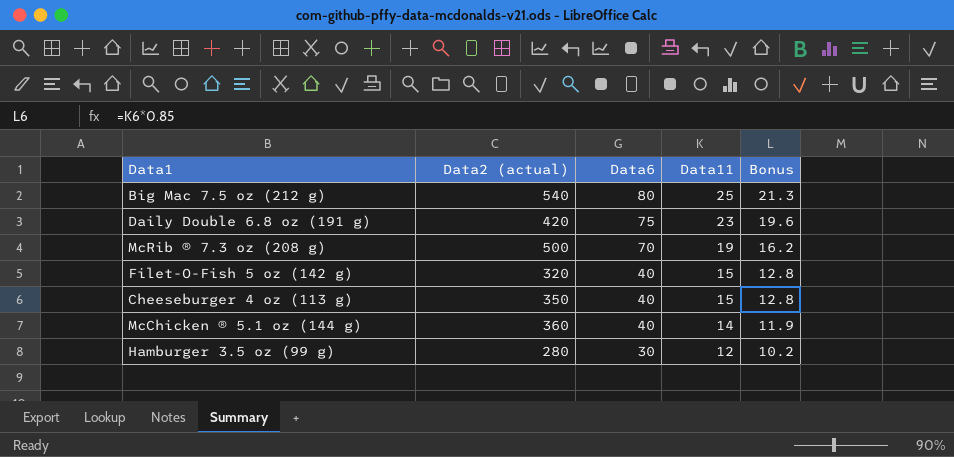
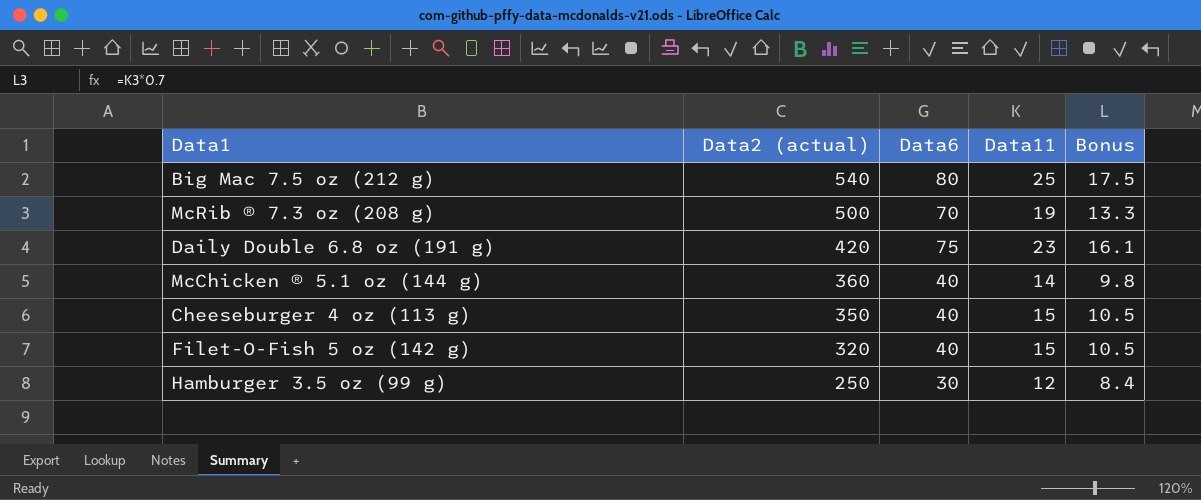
row order: Data6 descending -> Data2 (actual) descending
column Bonus | formula: [Data11] * 0.85 -> [Data11] * 0.7
Hamburger 3.5 oz (99 g) | Data2 (actual): 280 -> 250

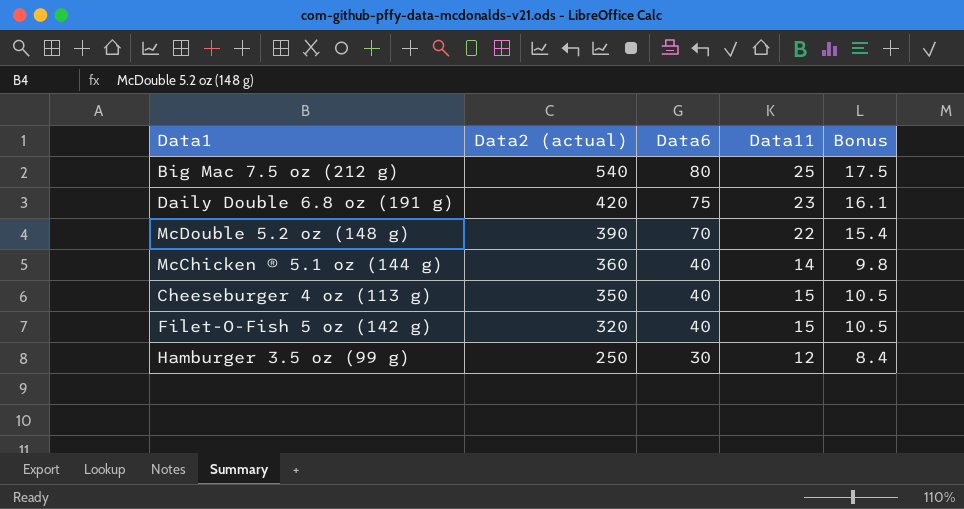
row McRib ® 7.3 oz (208 g): 500 | 70 | 19 | 13.3 -> none
row McDouble 5.2 oz (148 g): none -> 390 | 70 | 22 | 15.4

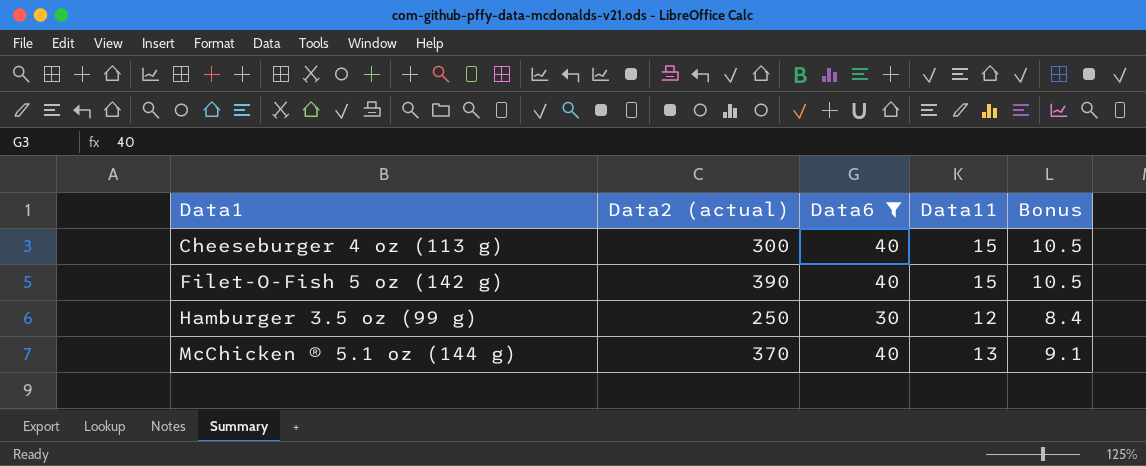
filter: none -> Data6 <= 40
row order: Data2 (actual) descending -> Data1 ascending
Cheeseburger 4 oz (113 g) | Data2 (actual): 350 -> 300
Filet-O-Fish 5 oz (142 g) | Data2 (actual): 320 -> 390
McChicken ® 5.1 oz (144 g) | Data2 (actual): 360 -> 370
McChicken ® 5.1 oz (144 g) | Data11: 14 -> 13
McChicken ® 5.1 oz (144 g) | Bonus: 9.8 -> 9.1

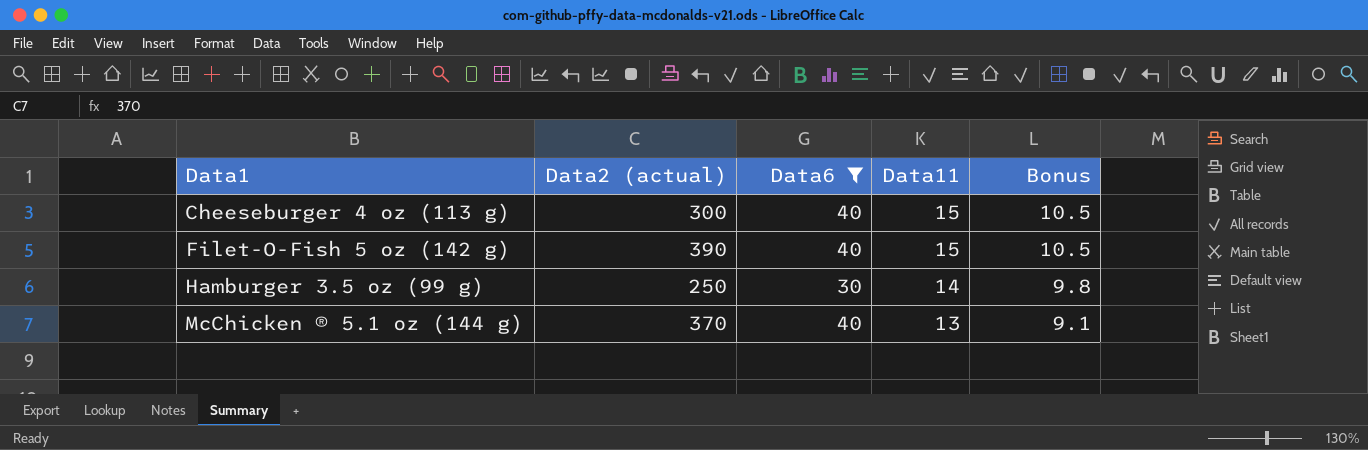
Hamburger 3.5 oz (99 g) | Data11: 12 -> 14
Hamburger 3.5 oz (99 g) | Bonus: 8.4 -> 9.8

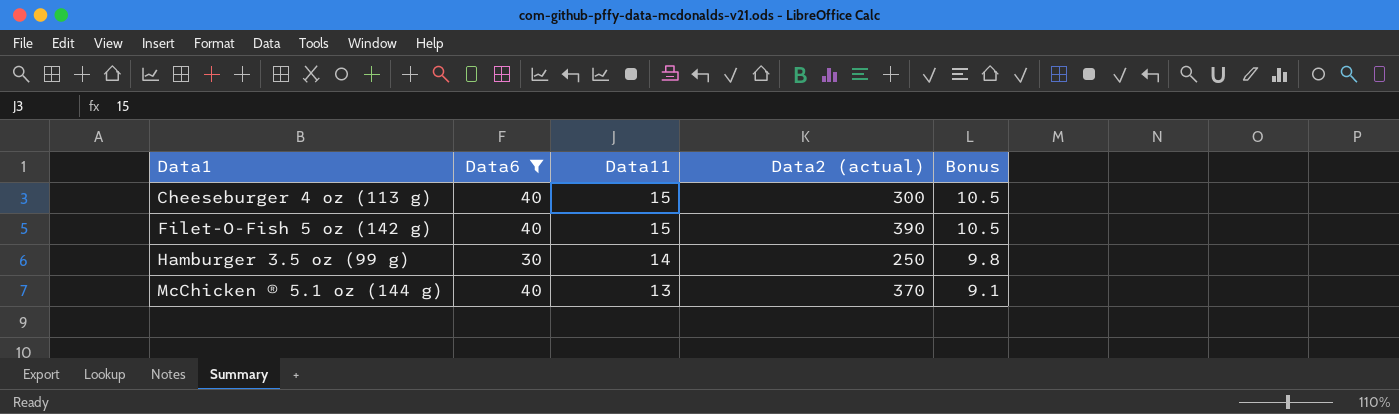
column Data2 (actual) | position: 2 -> 4

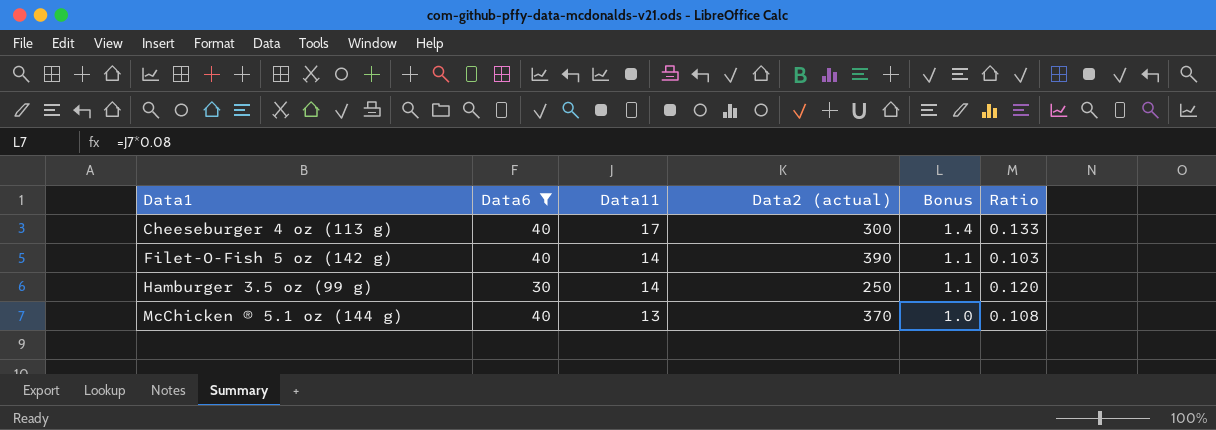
column Bonus | formula: [Data11] * 0.7 -> [Data11] * 0.08
column Ratio | formula: none -> [Data6] / [Data2 (actual)]
Cheeseburger 4 oz (113 g) | Data11: 15 -> 17
Filet-O-Fish 5 oz (142 g) | Data11: 15 -> 14

